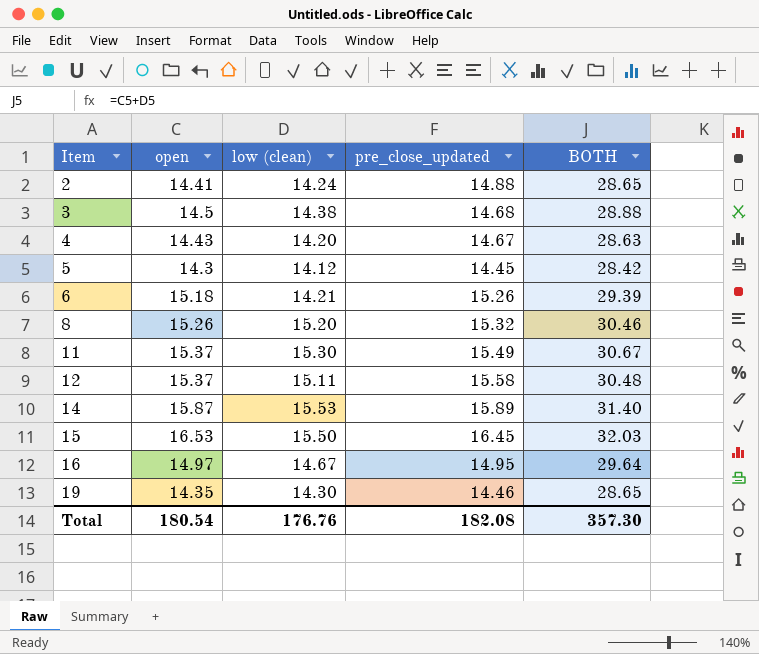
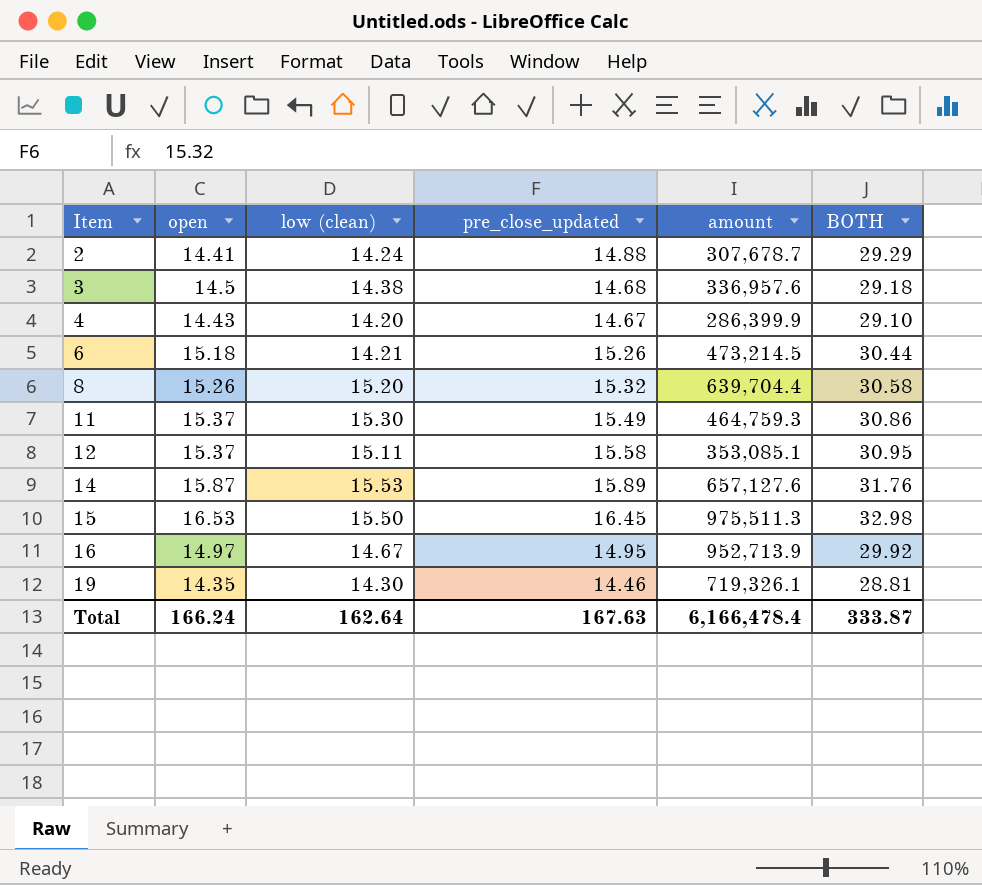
column amount | position: none -> 5
column BOTH | formula: [open] + [low (clean)] -> [open] + [pre_close_updated]
row 5: 14.3 | 14.12 | 14.45 | 28.42 -> none
Total | open: 180.54 -> 166.24
Total | low (clean): 176.76 -> 162.64
Total | pre_close_updated: 182.08 -> 167.63
Total | BOTH: 357.30 -> 333.87

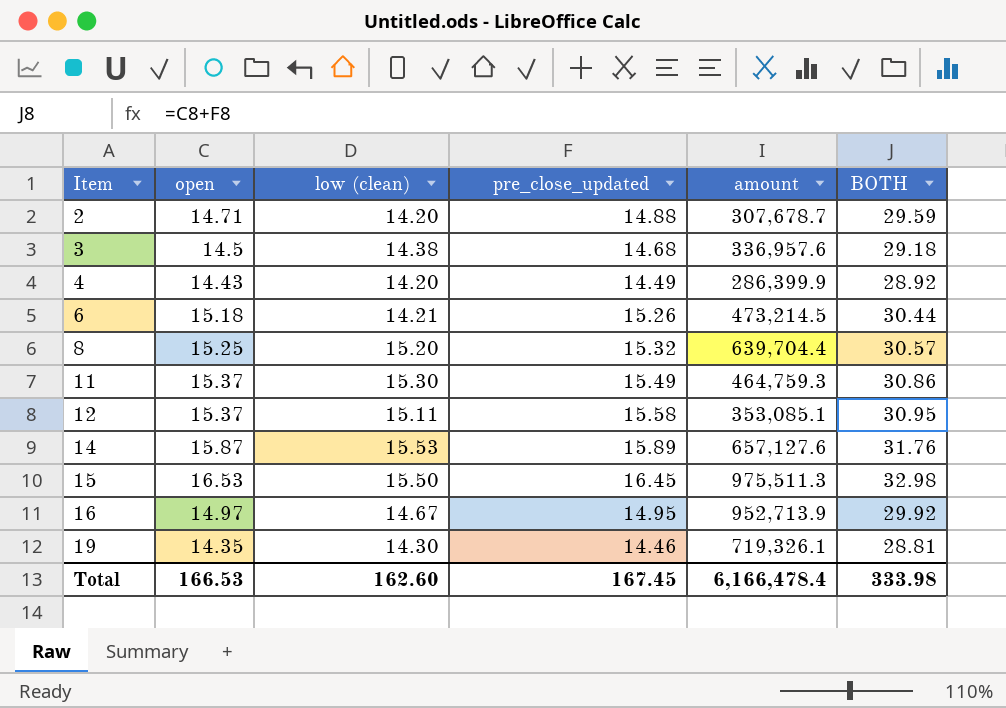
2 | open: 14.41 -> 14.71
2 | low (clean): 14.24 -> 14.20
2 | BOTH: 29.29 -> 29.59
4 | pre_close_updated: 14.67 -> 14.49
4 | BOTH: 29.10 -> 28.92
8 | open: 15.26 -> 15.25
8 | BOTH: 30.58 -> 30.57
Total | open: 166.24 -> 166.53
Total | low (clean): 162.64 -> 162.60
Total | pre_close_updated: 167.63 -> 167.45
Total | BOTH: 333.87 -> 333.98

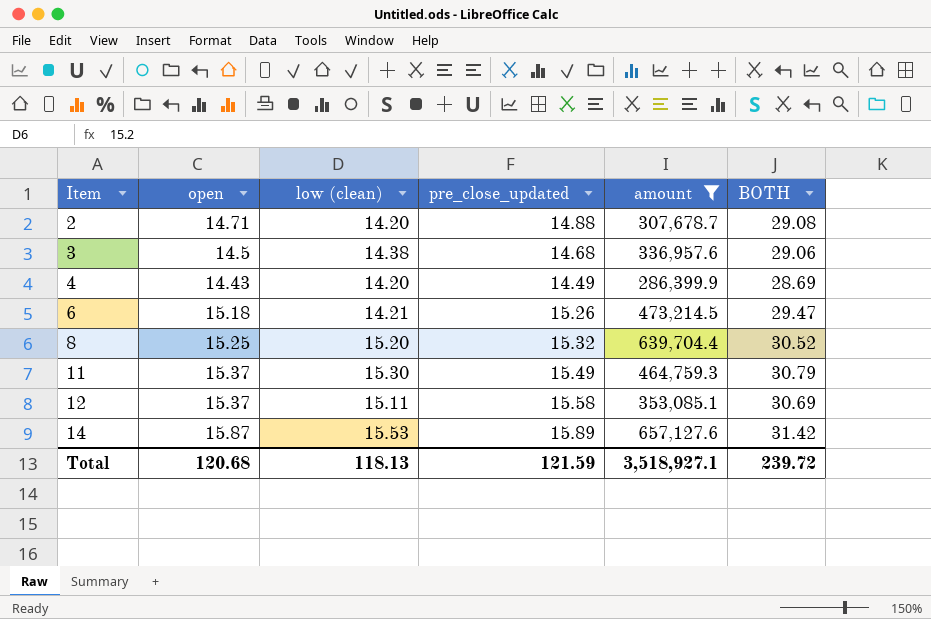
filter: none -> amount <= 657,127.6
column BOTH | formula: [open] + [pre_close_updated] -> [low (clean)] + [pre_close_updated]
Total | open: 166.53 -> 120.68
Total | low (clean): 162.60 -> 118.13
Total | pre_close_updated: 167.45 -> 121.59
Total | amount: 6,166,478.4 -> 3,518,927.1
Total | BOTH: 333.98 -> 239.72

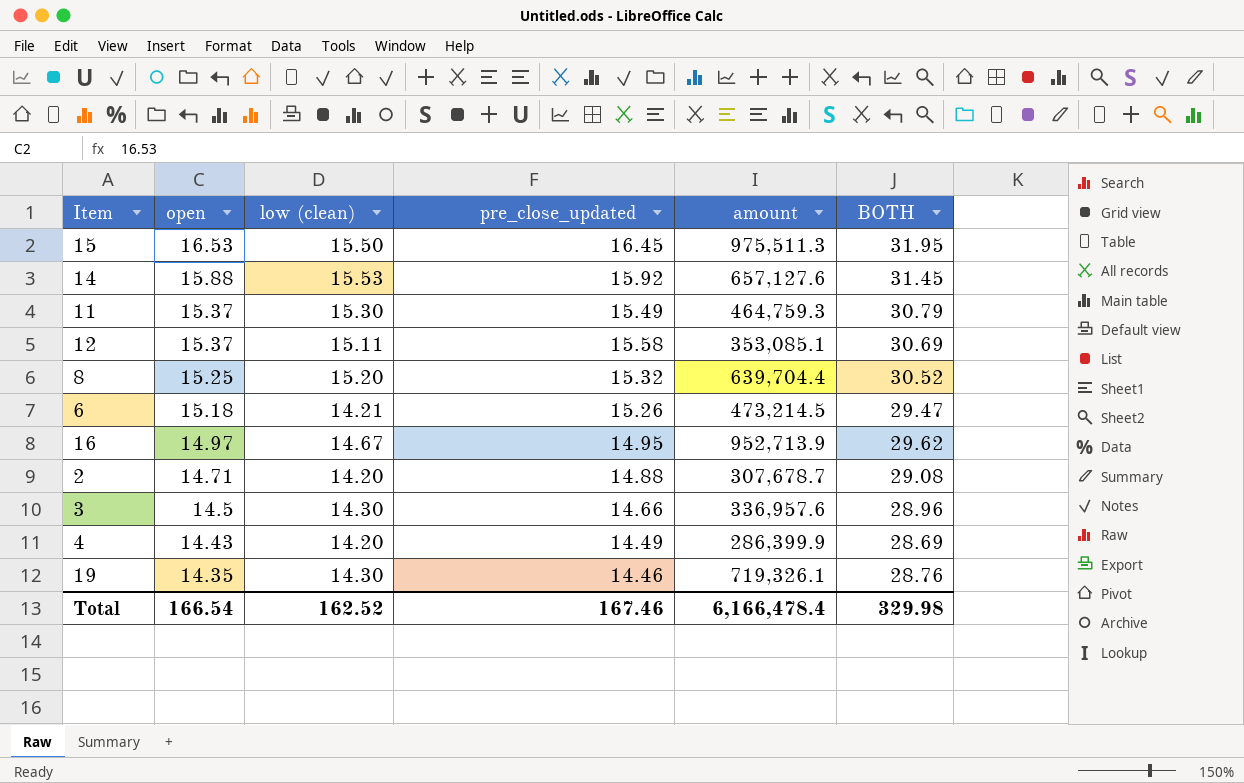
filter: amount <= 657,127.6 -> none
row order: Item ascending -> open descending
14 | open: 15.87 -> 15.88
14 | pre_close_updated: 15.89 -> 15.92
14 | BOTH: 31.42 -> 31.45
3 | low (clean): 14.38 -> 14.30
3 | pre_close_updated: 14.68 -> 14.66
3 | BOTH: 29.06 -> 28.96
Total | open: 120.68 -> 166.54
Total | low (clean): 118.13 -> 162.52
Total | pre_close_updated: 121.59 -> 167.46
Total | amount: 3,518,927.1 -> 6,166,478.4
Total | BOTH: 239.72 -> 329.98

